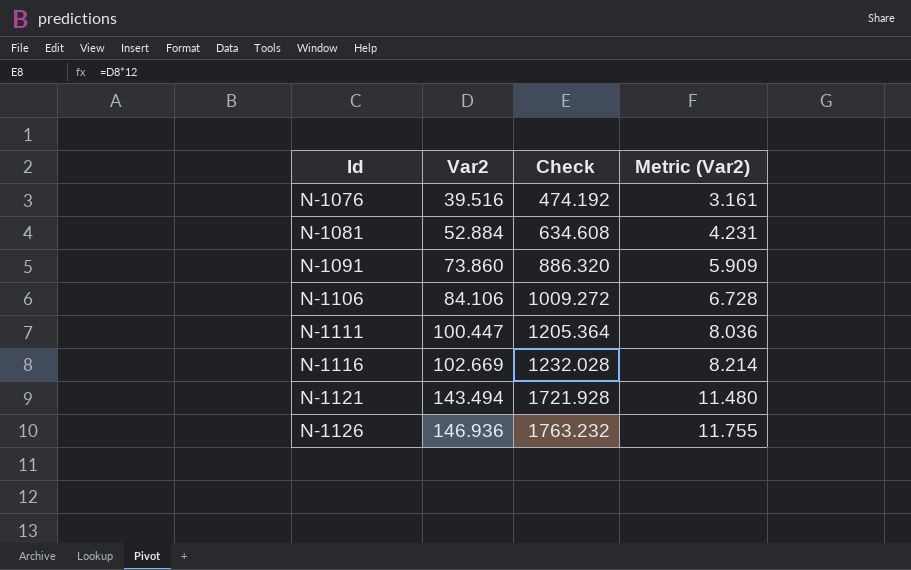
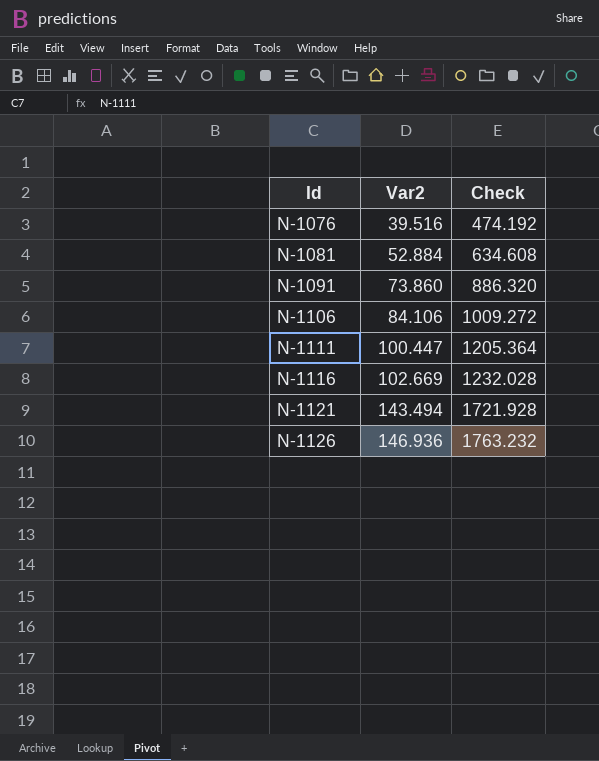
column Metric (Var2) | formula: [Var2] * 0.08 -> none

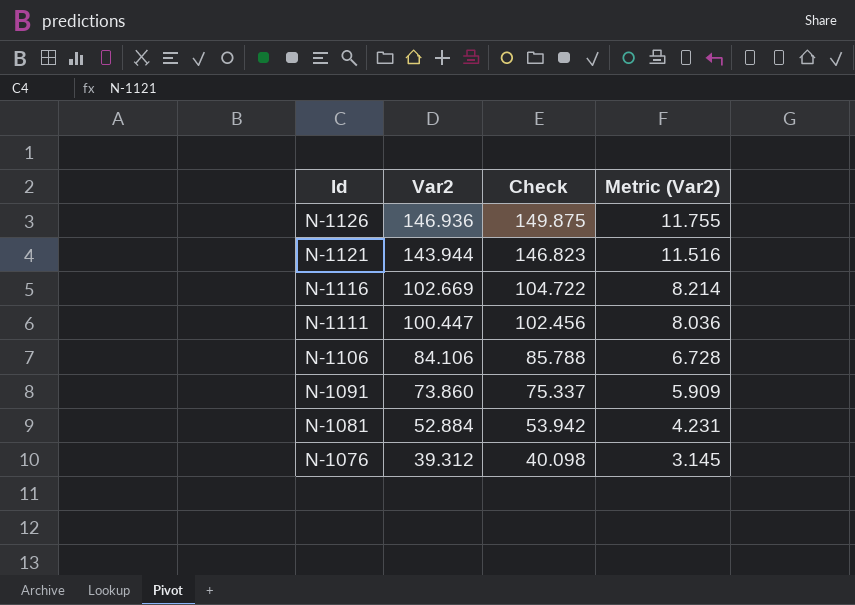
row order: Id ascending -> Id descending
column Check | formula: [Var2] * 12 -> [Var2] * 1.02
column Metric (Var2) | formula: none -> [Var2] * 0.08
N-1121 | Var2: 143.494 -> 143.944
N-1076 | Var2: 39.516 -> 39.312

